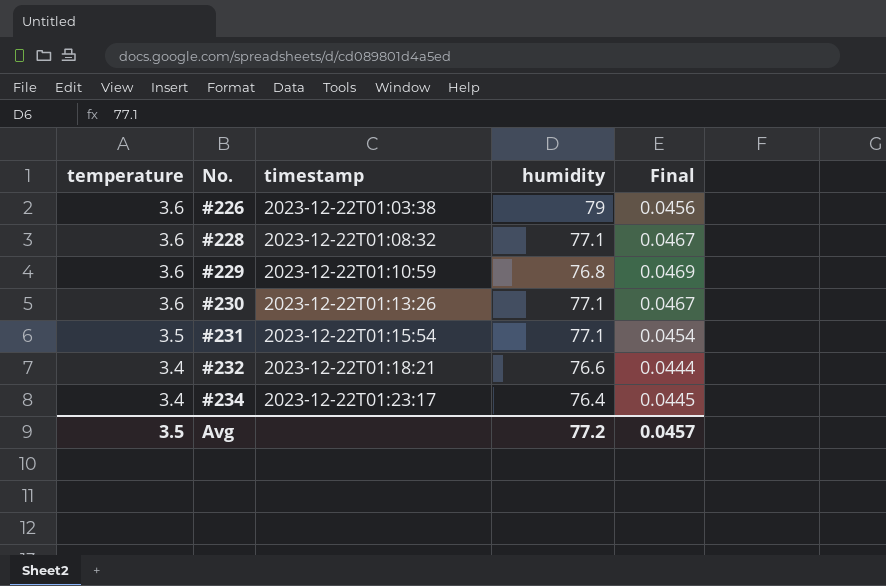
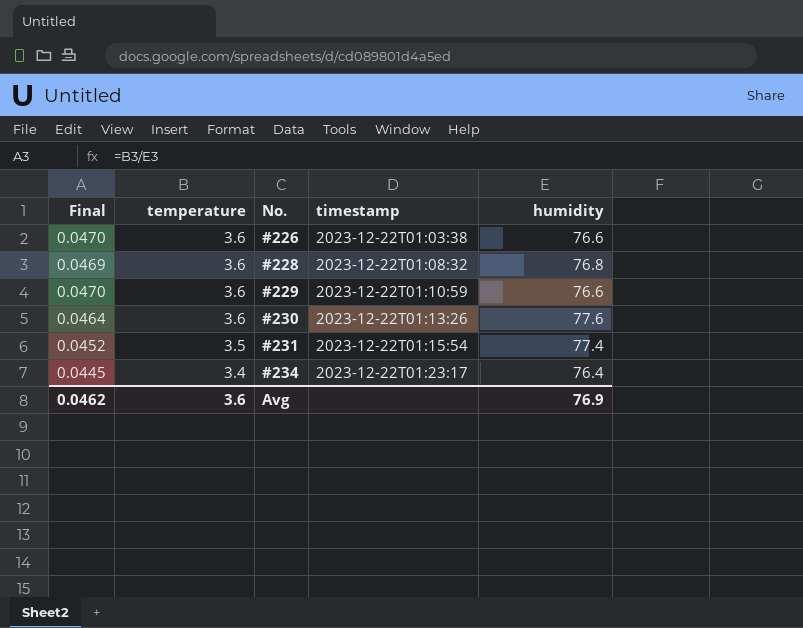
column Final | position: 5 -> 1
row #232: 3.4 | 2023-12-22T01:18:21 | 76.6 | 0.0444 -> none
#226 | Final: 0.0456 -> 0.0470
#226 | humidity: 79 -> 76.6
#228 | Final: 0.0467 -> 0.0469
#228 | humidity: 77.1 -> 76.8
#229 | Final: 0.0469 -> 0.0470
#229 | humidity: 76.8 -> 76.6
#230 | Final: 0.0467 -> 0.0464
#230 | humidity: 77.1 -> 77.6
#231 | Final: 0.0454 -> 0.0452
#231 | humidity: 77.1 -> 77.4
Avg | Final: 0.0457 -> 0.0462
Avg | temperature: 3.5 -> 3.6
Avg | humidity: 77.2 -> 76.9

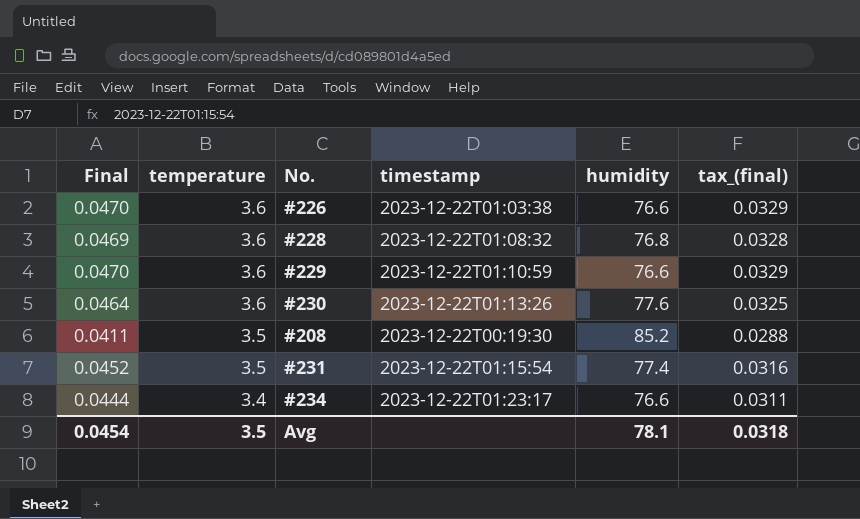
column tax_(final) | formula: none -> [Final] * 0.7
row #208: none -> 0.0411 | 3.5 | 2023-12-22T00:19:30 | 85.2 | 0.0288
#234 | Final: 0.0445 -> 0.0444
#234 | humidity: 76.4 -> 76.6
Avg | Final: 0.0462 -> 0.0454
Avg | temperature: 3.6 -> 3.5
Avg | humidity: 76.9 -> 78.1

